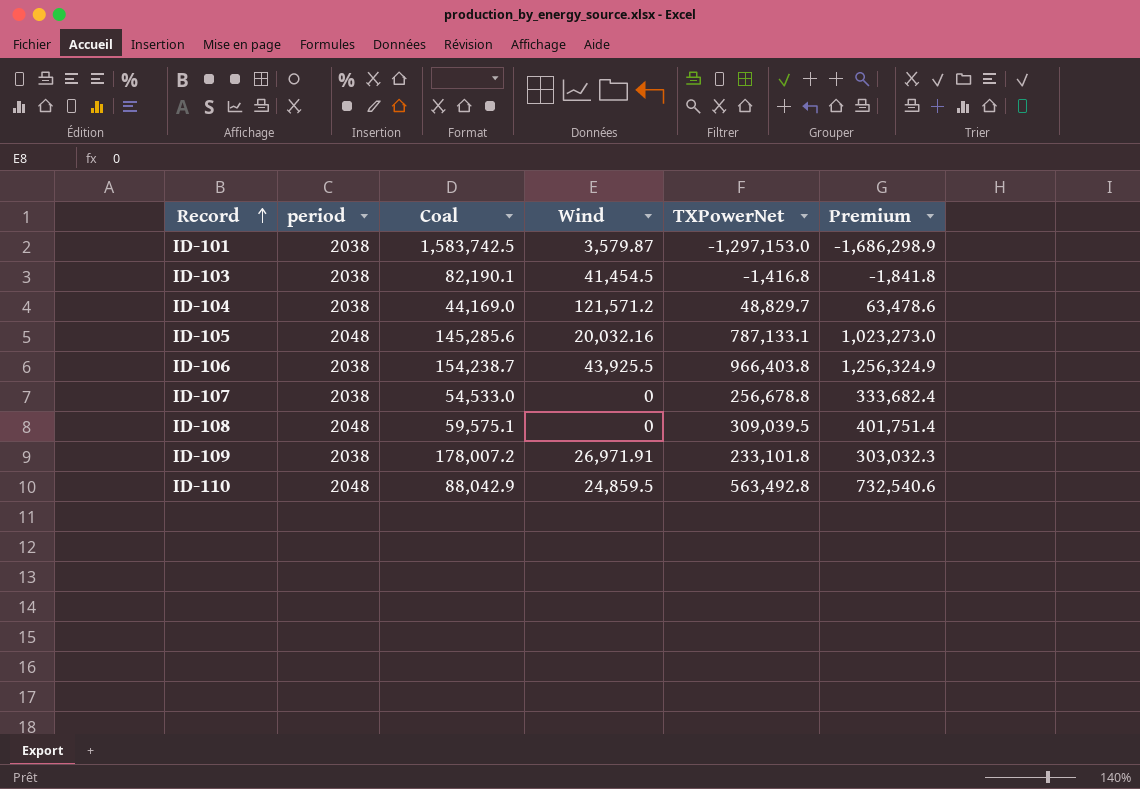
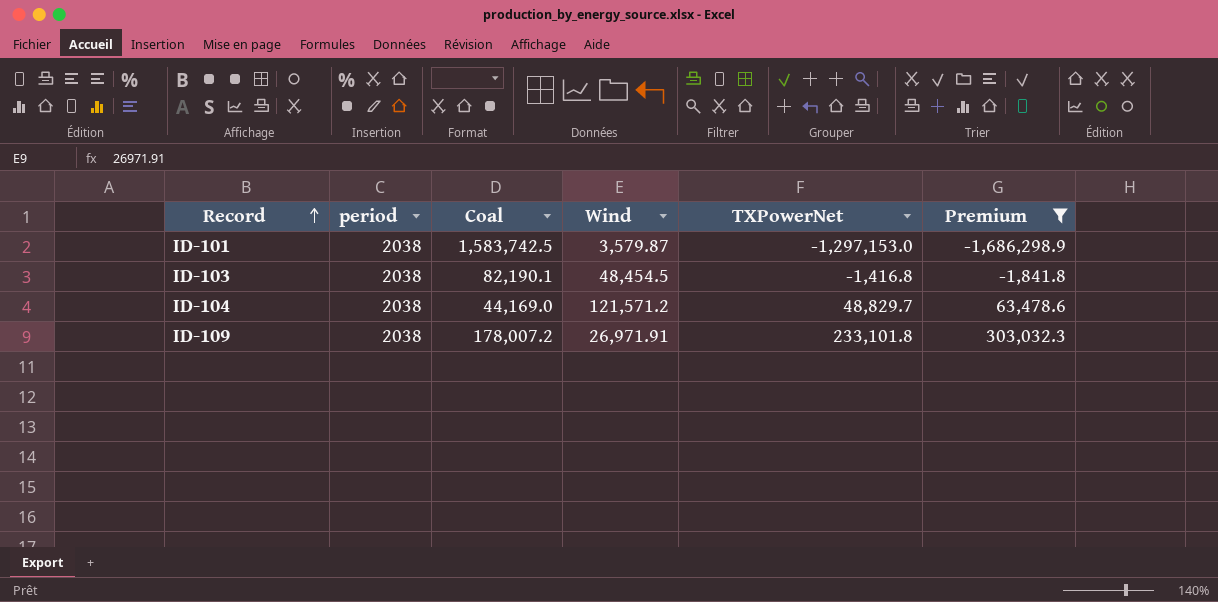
filter: none -> Premium <= 303,032.3
ID-103 | Wind: 41,454.5 -> 48,454.5

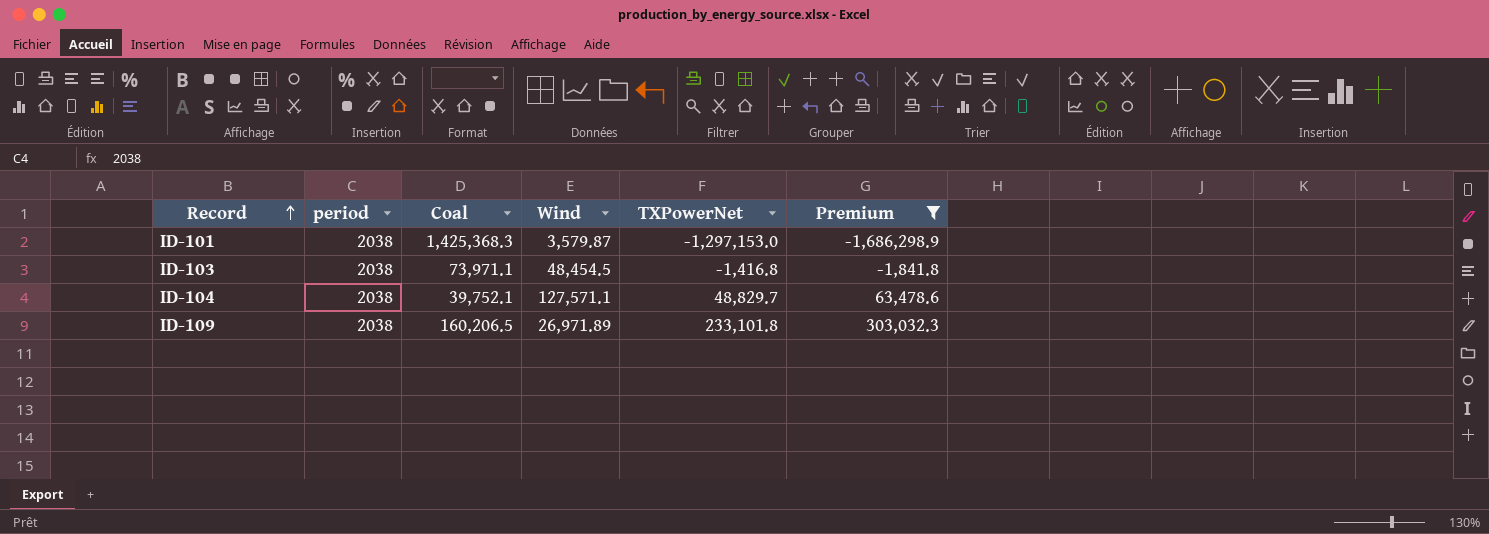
ID-101 | Coal: 1,583,742.5 -> 1,425,368.3
ID-103 | Coal: 82,190.1 -> 73,971.1
ID-104 | Coal: 44,169.0 -> 39,752.1
ID-104 | Wind: 121,571.2 -> 127,571.1
ID-109 | Coal: 178,007.2 -> 160,206.5
ID-109 | Wind: 26,971.91 -> 26,971.89

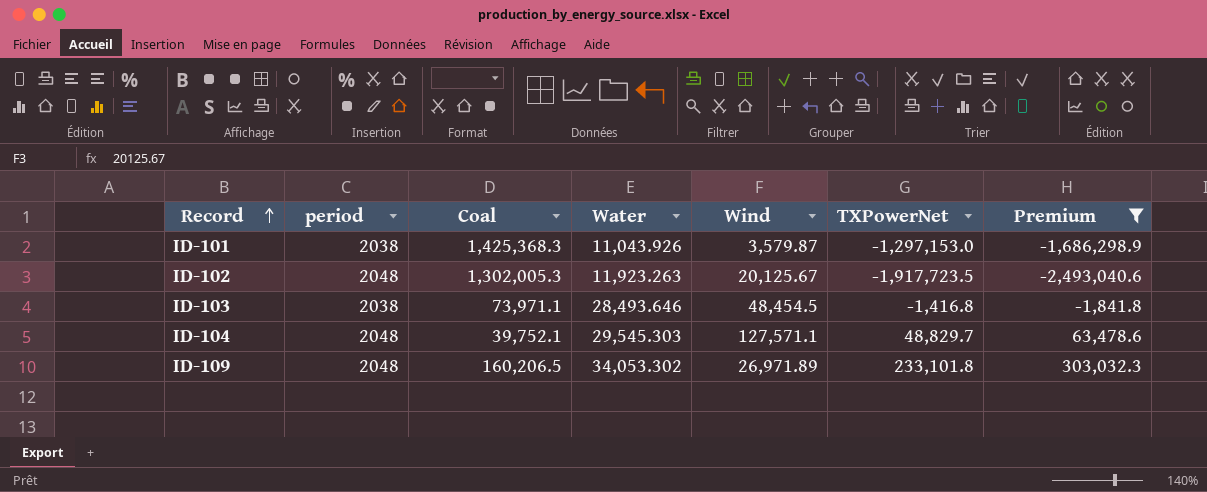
column Water | position: none -> 4
row ID-102: none -> 2048 | 1,302,005.3 | 11,923.263 | 20,125.67 | -1,917,723.5 | -2,493,040.6
ID-104 | period: 2038 -> 2048
ID-109 | period: 2038 -> 2048

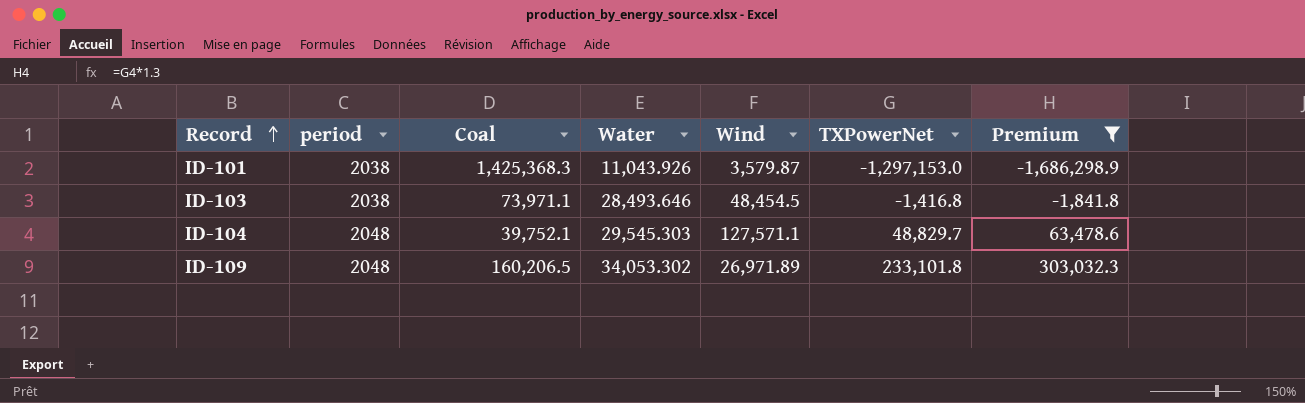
row ID-102: 2048 | 1,302,005.3 | 11,923.263 | 20,125.67 | -1,917,723.5 | -2,493,040.6 -> none

